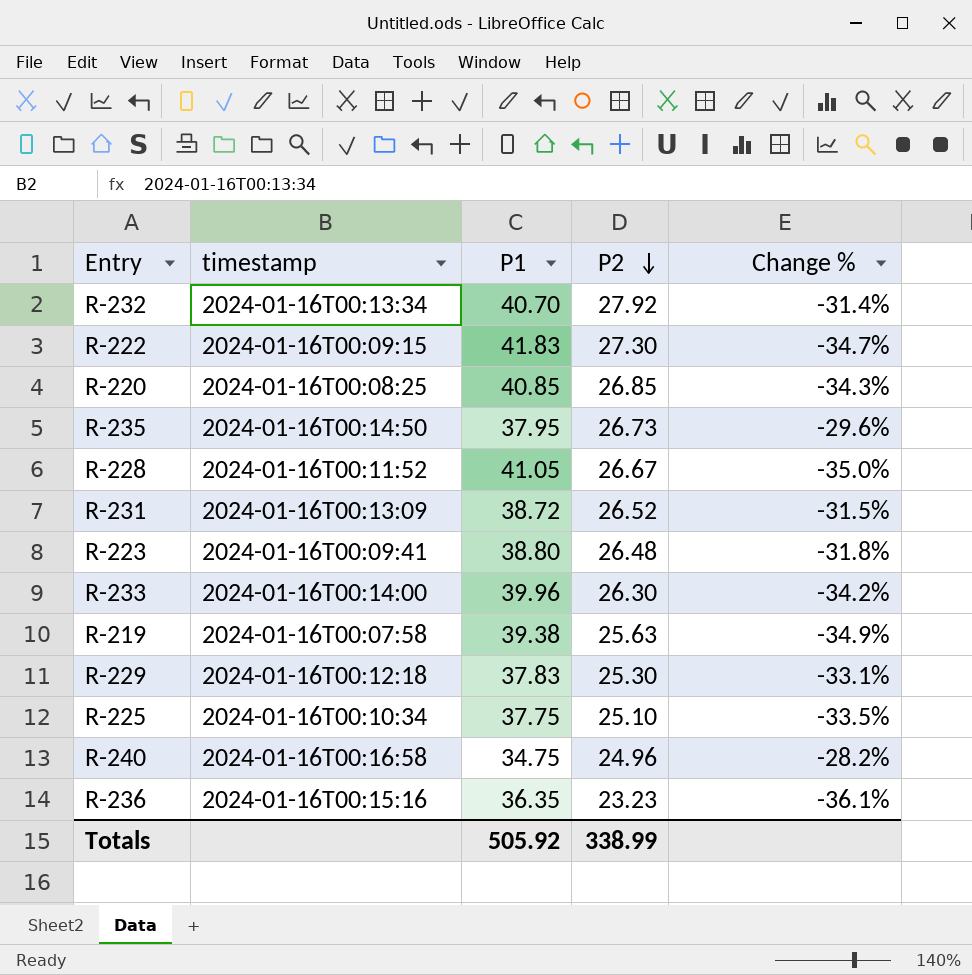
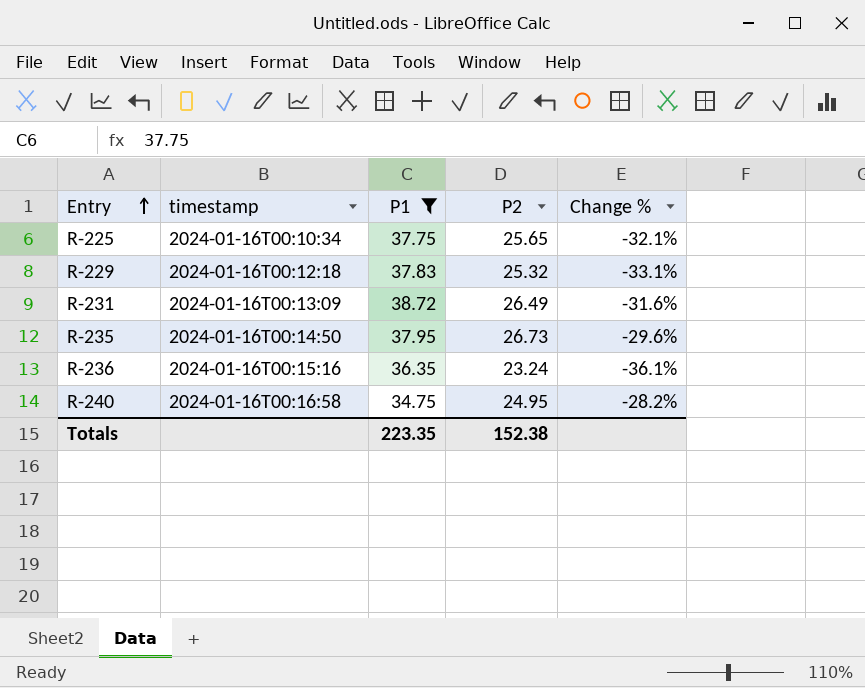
filter: none -> P1 <= 38.72
row order: P2 descending -> Entry ascending
R-225 | P2: 25.10 -> 25.65
R-225 | Change %: -33.5% -> -32.1%
R-229 | P2: 25.30 -> 25.32
R-231 | P2: 26.52 -> 26.49
R-231 | Change %: -31.5% -> -31.6%
R-236 | P2: 23.23 -> 23.24
R-240 | P2: 24.96 -> 24.95
Totals | P1: 505.92 -> 223.35
Totals | P2: 338.99 -> 152.38

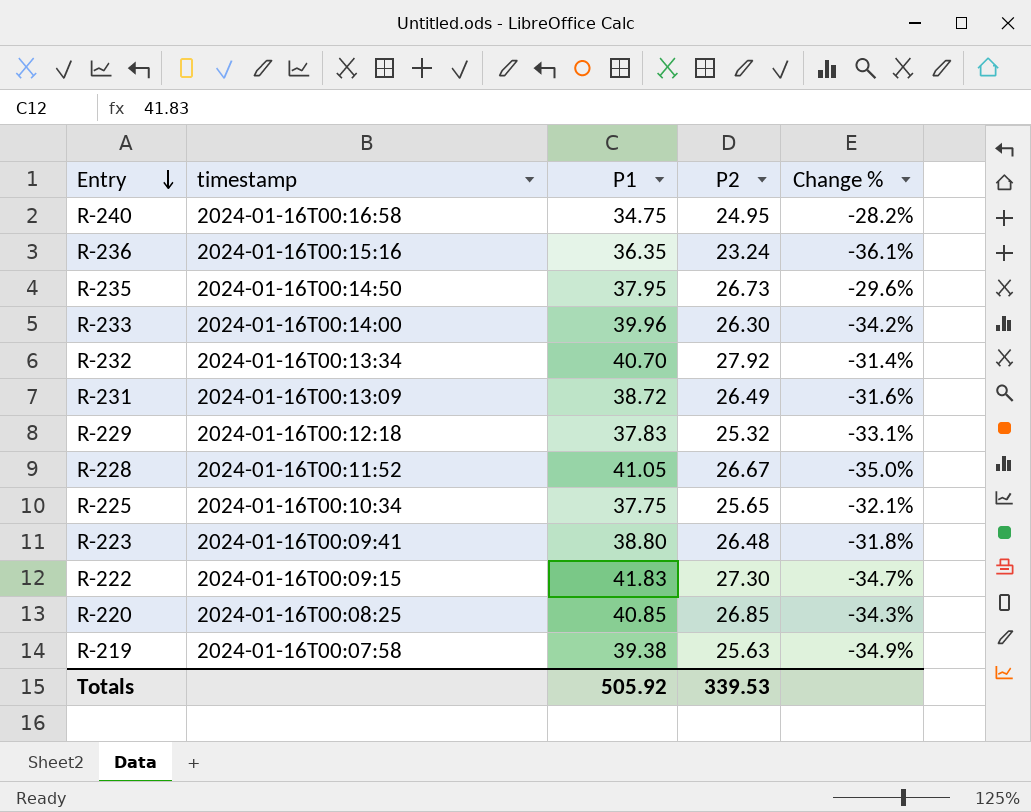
filter: P1 <= 38.72 -> none
row order: Entry ascending -> Entry descending
Totals | P1: 223.35 -> 505.92
Totals | P2: 152.38 -> 339.53

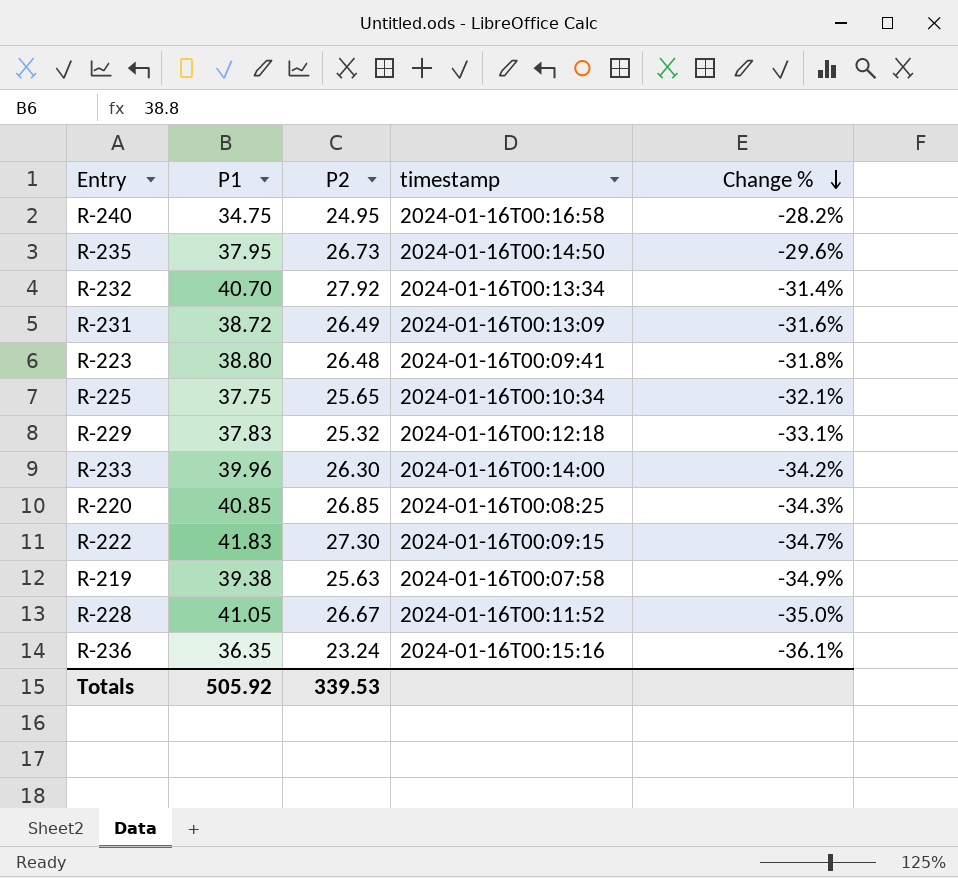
row order: Entry descending -> Change % descending
column timestamp | position: 2 -> 4

